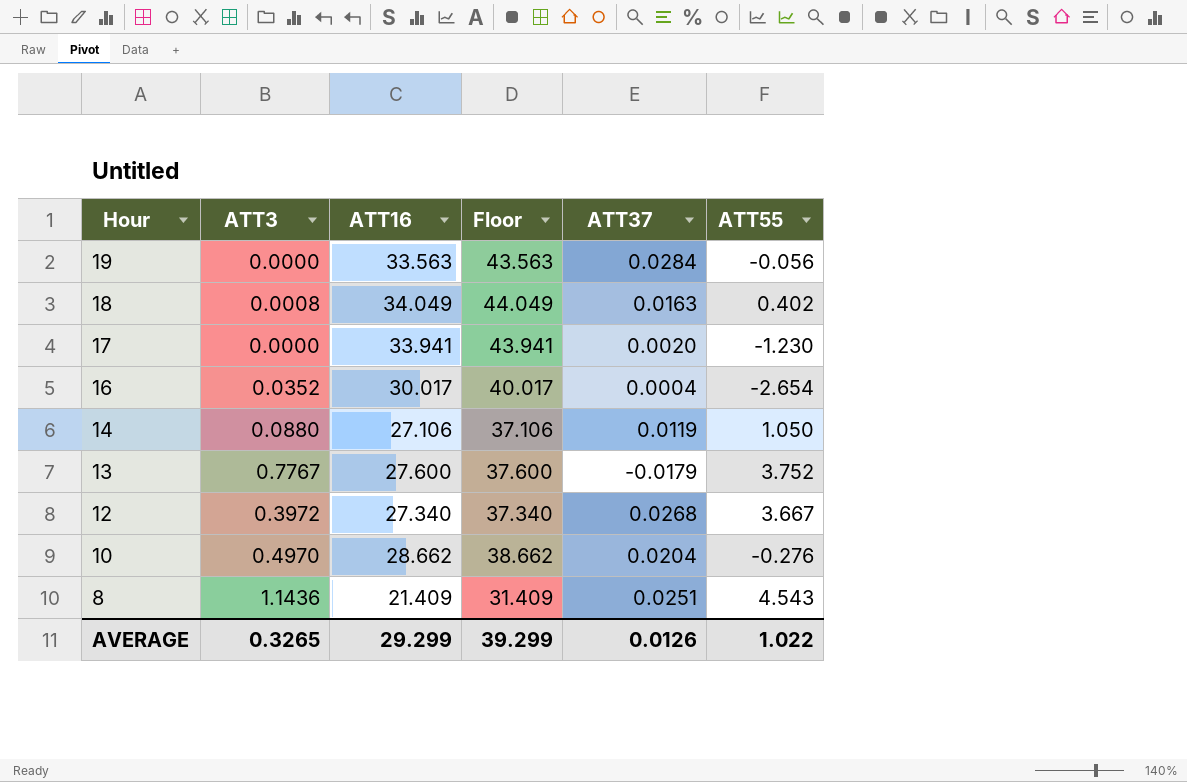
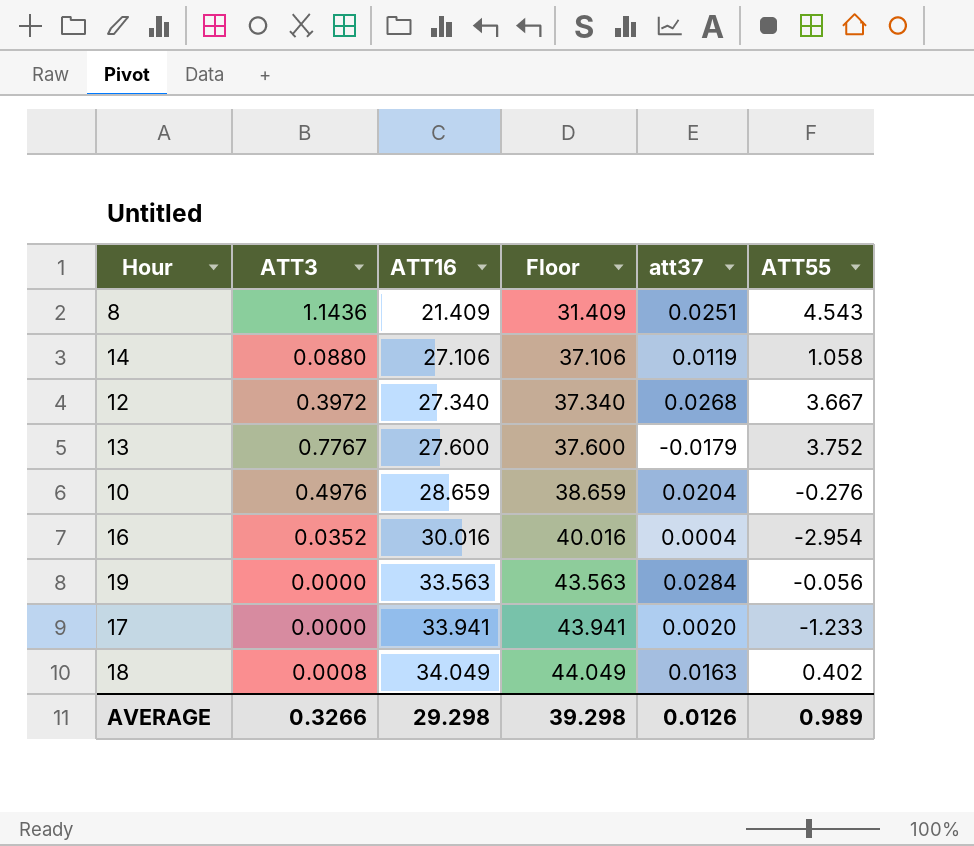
row order: Hour descending -> ATT16 ascending
column name: ATT37 -> att37
14 | ATT55: 1.050 -> 1.058
10 | ATT3: 0.4970 -> 0.4976
10 | ATT16: 28.662 -> 28.659
10 | Floor: 38.662 -> 38.659
16 | ATT16: 30.017 -> 30.016
16 | Floor: 40.017 -> 40.016
16 | ATT55: -2.654 -> -2.954
17 | ATT55: -1.230 -> -1.233
AVERAGE | ATT3: 0.3265 -> 0.3266
AVERAGE | ATT16: 29.299 -> 29.298
AVERAGE | Floor: 39.299 -> 39.298
AVERAGE | ATT55: 1.022 -> 0.989

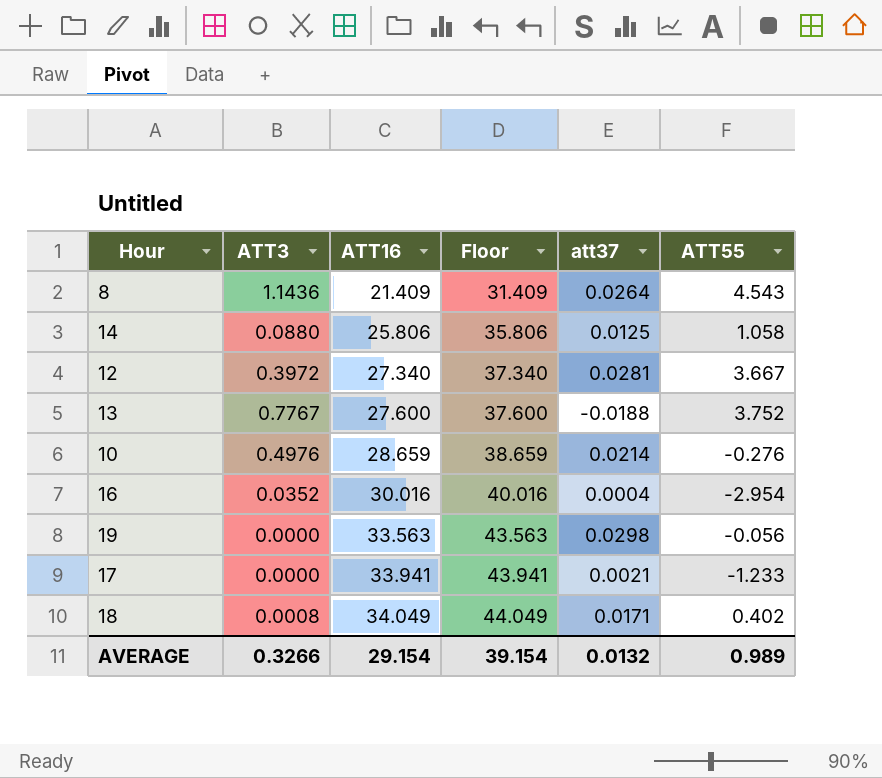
8 | att37: 0.0251 -> 0.0264
14 | ATT16: 27.106 -> 25.806
14 | Floor: 37.106 -> 35.806
14 | att37: 0.0119 -> 0.0125
12 | att37: 0.0268 -> 0.0281
13 | att37: -0.0179 -> -0.0188
10 | att37: 0.0204 -> 0.0214
19 | att37: 0.0284 -> 0.0298
17 | att37: 0.0020 -> 0.0021
18 | att37: 0.0163 -> 0.0171
AVERAGE | ATT16: 29.298 -> 29.154
AVERAGE | Floor: 39.298 -> 39.154
AVERAGE | att37: 0.0126 -> 0.0132

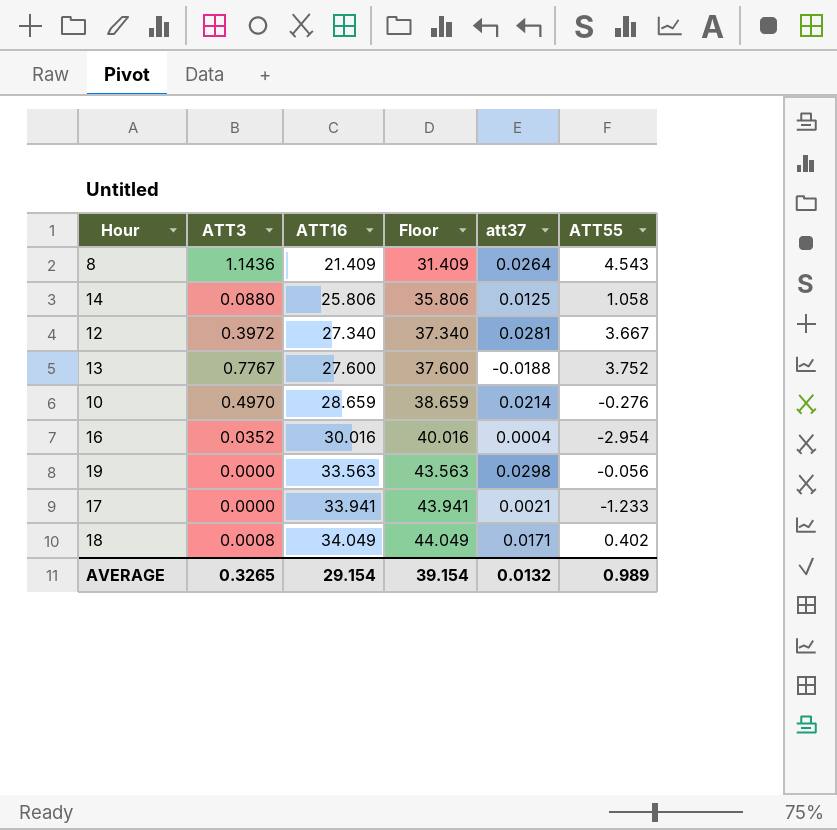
10 | ATT3: 0.4976 -> 0.4970
AVERAGE | ATT3: 0.3266 -> 0.3265

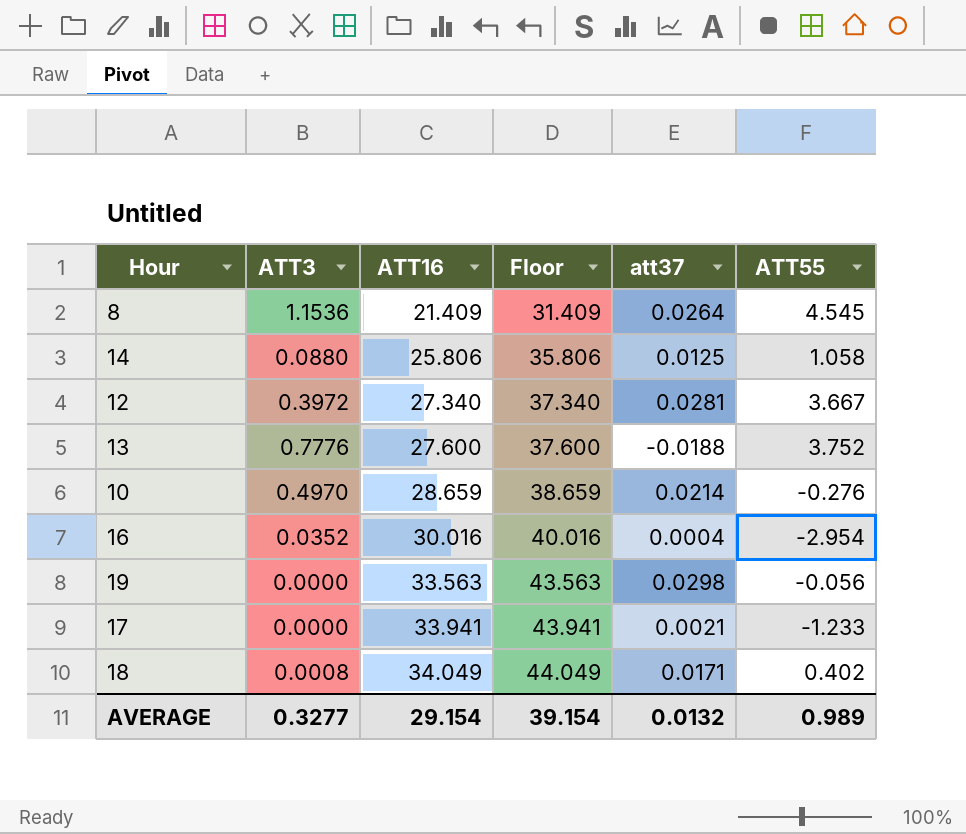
8 | ATT3: 1.1436 -> 1.1536
8 | ATT55: 4.543 -> 4.545
13 | ATT3: 0.7767 -> 0.7776
AVERAGE | ATT3: 0.3265 -> 0.3277

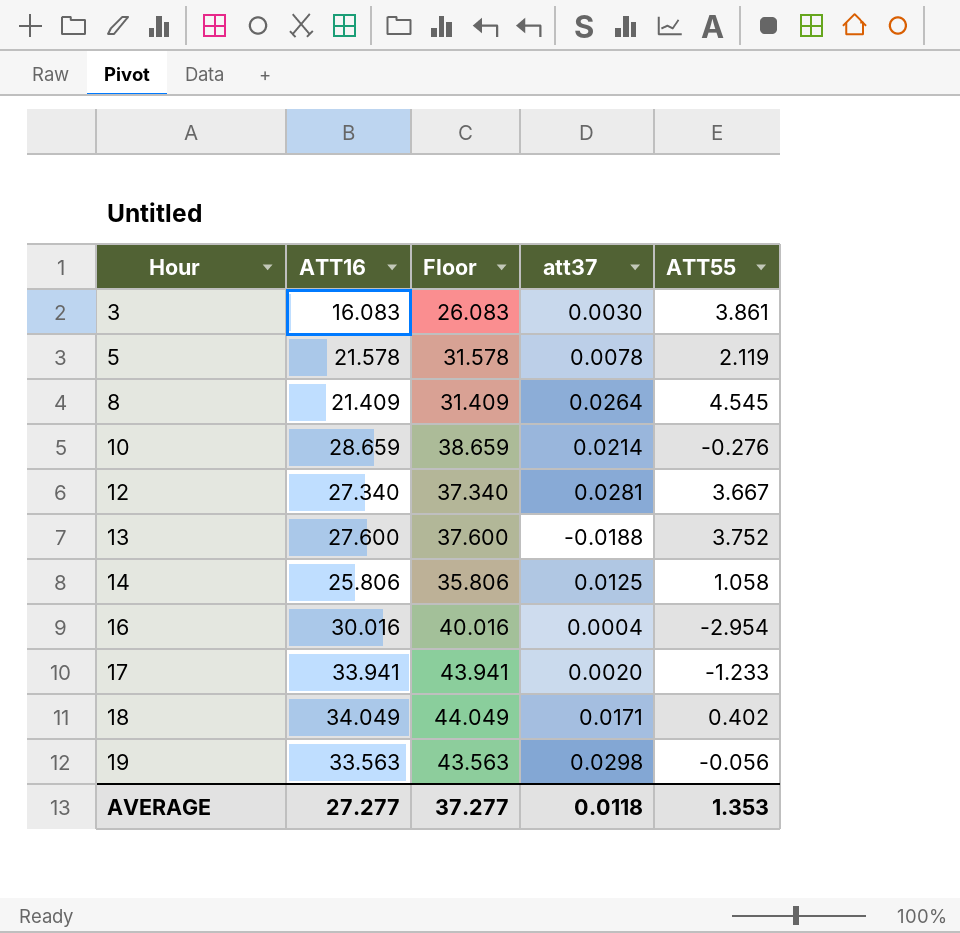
row order: ATT16 ascending -> Hour ascending
column ATT3 | position: 2 -> none
row 3: none -> 16.083 | 26.083 | 0.0030 | 3.861
row 5: none -> 21.578 | 31.578 | 0.0078 | 2.119
17 | att37: 0.0021 -> 0.0020
AVERAGE | ATT16: 29.154 -> 27.277
AVERAGE | Floor: 39.154 -> 37.277
AVERAGE | att37: 0.0132 -> 0.0118
AVERAGE | ATT55: 0.989 -> 1.353

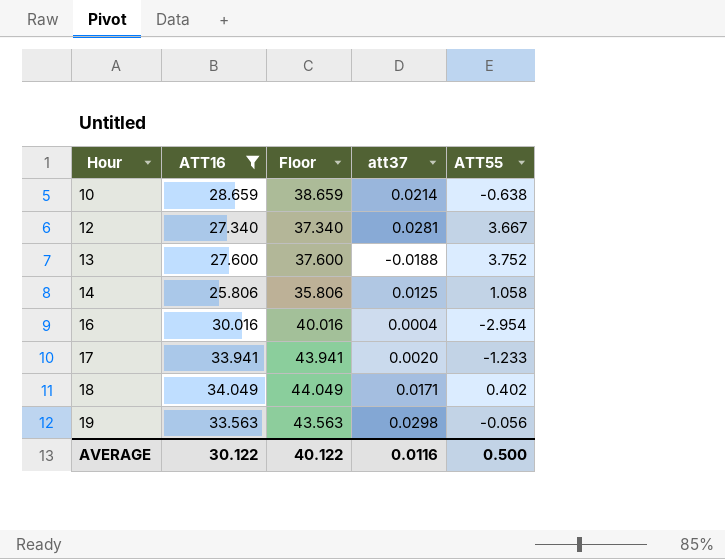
filter: none -> ATT16 >= 25.806
10 | ATT55: -0.276 -> -0.638
AVERAGE | ATT16: 27.277 -> 30.122
AVERAGE | Floor: 37.277 -> 40.122
AVERAGE | att37: 0.0118 -> 0.0116
AVERAGE | ATT55: 1.353 -> 0.500

